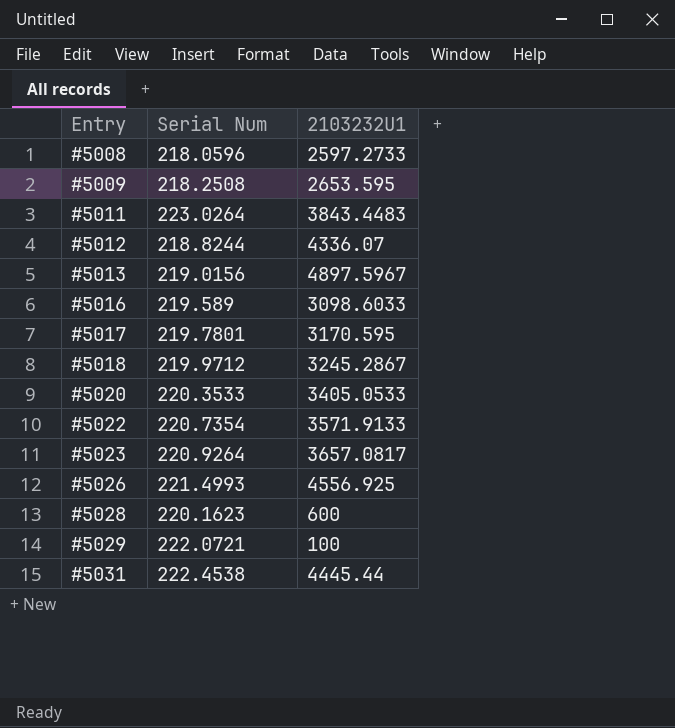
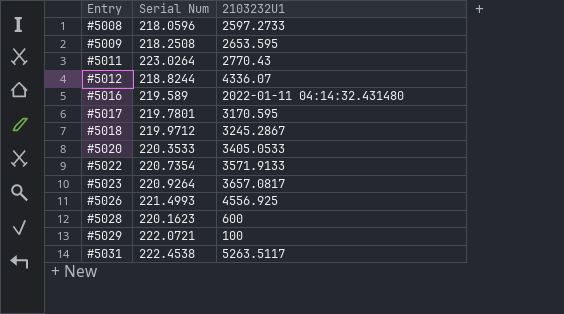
row #5013: 219.0156 | 4897.5967 -> none
#5011 | 2103232U1: 3843.4483 -> 2770.43
#5016 | 2103232U1: 3098.6033 -> 2022-01-11 04:14:32.431480
#5031 | 2103232U1: 4445.44 -> 5263.5117

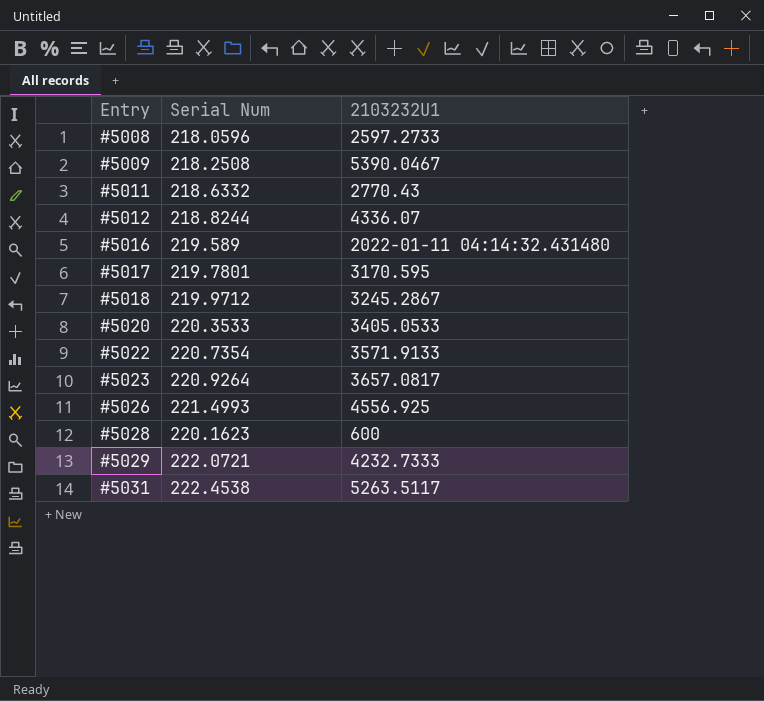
#5009 | 2103232U1: 2653.595 -> 5390.0467
#5011 | Serial Num: 223.0264 -> 218.6332
#5029 | 2103232U1: 100 -> 4232.7333

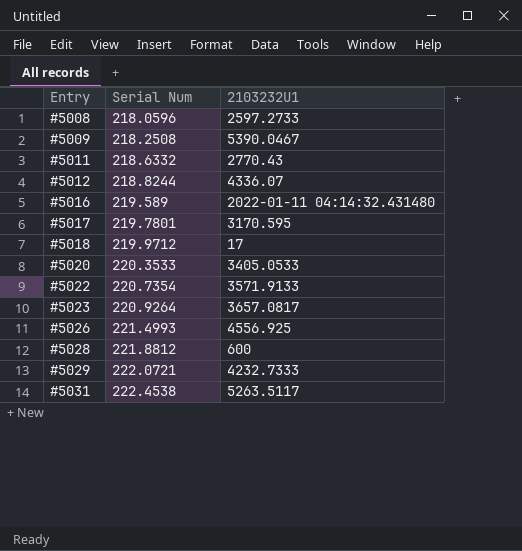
#5018 | 2103232U1: 3245.2867 -> 17
#5028 | Serial Num: 220.1623 -> 221.8812

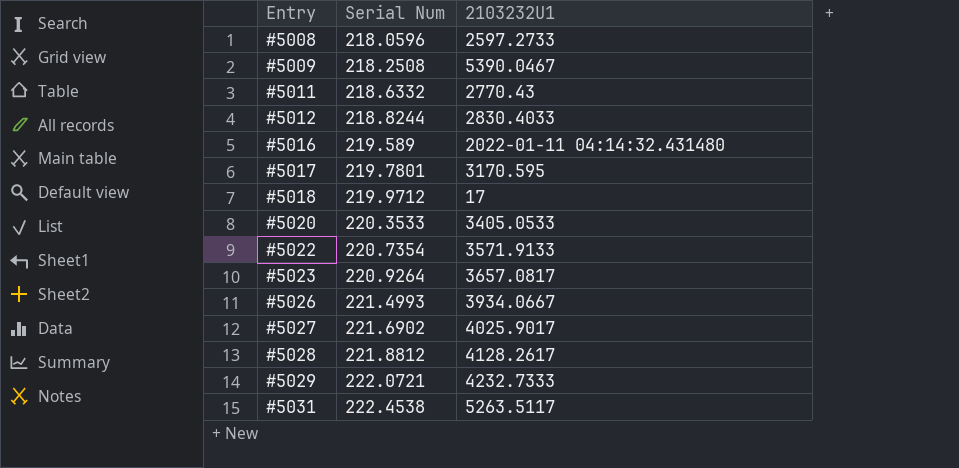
#5012 | 2103232U1: 4336.07 -> 2830.4033
#5026 | 2103232U1: 4556.925 -> 3934.0667
row #5027: none -> 221.6902 | 4025.9017
#5028 | 2103232U1: 600 -> 4128.2617

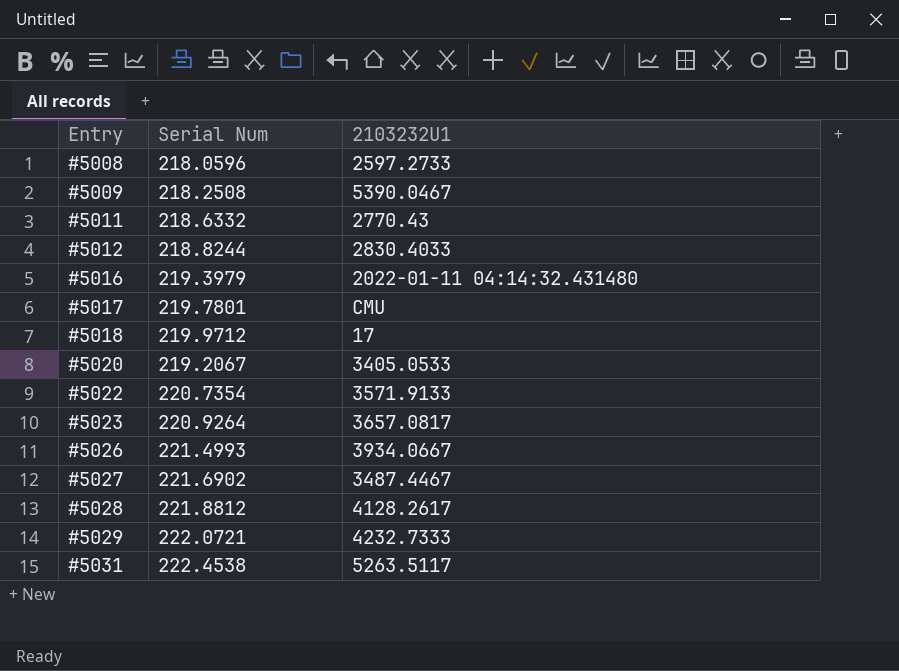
#5016 | Serial Num: 219.589 -> 219.3979
#5017 | 2103232U1: 3170.595 -> CMU
#5020 | Serial Num: 220.3533 -> 219.2067
#5027 | 2103232U1: 4025.9017 -> 3487.4467

